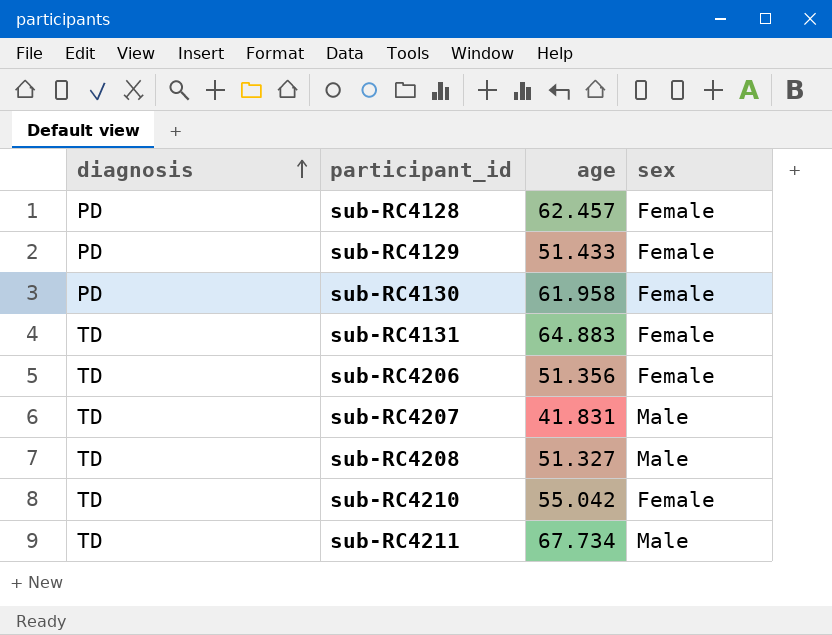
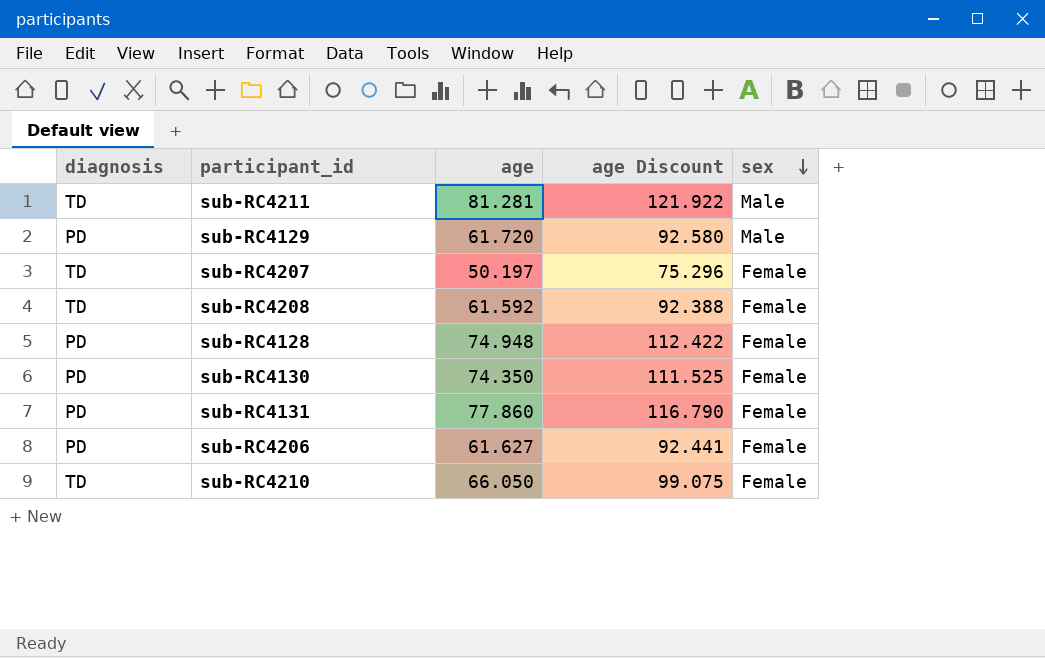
row order: diagnosis ascending -> sex descending
column age Discount | formula: none -> [age] * 1.5
sub-RC4211 | age: 67.734 -> 81.281
sub-RC4129 | age: 51.433 -> 61.720
sub-RC4129 | sex: Female -> Male
sub-RC4207 | age: 41.831 -> 50.197
sub-RC4207 | sex: Male -> Female
sub-RC4208 | age: 51.327 -> 61.592
sub-RC4208 | sex: Male -> Female
sub-RC4128 | age: 62.457 -> 74.948
sub-RC4130 | age: 61.958 -> 74.350
sub-RC4131 | diagnosis: TD -> PD
sub-RC4131 | age: 64.883 -> 77.860
sub-RC4206 | diagnosis: TD -> PD
sub-RC4206 | age: 51.356 -> 61.627
sub-RC4210 | age: 55.042 -> 66.050

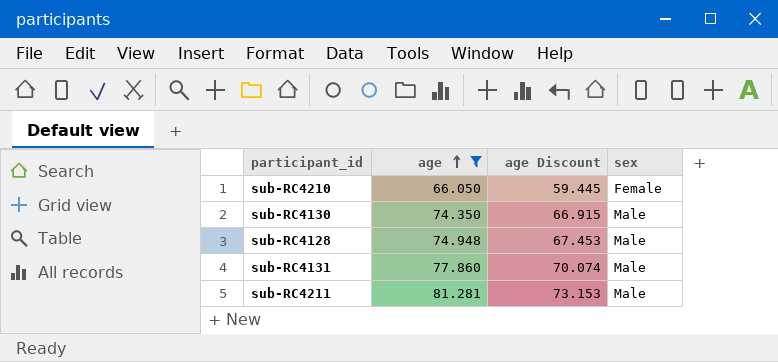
filter: none -> age >= 66.050
row order: sex descending -> age ascending
column diagnosis | position: 1 -> none
column age Discount | formula: [age] * 1.5 -> [age] * 0.9
sub-RC4130 | sex: Female -> Male
sub-RC4128 | sex: Female -> Male
sub-RC4131 | sex: Female -> Male

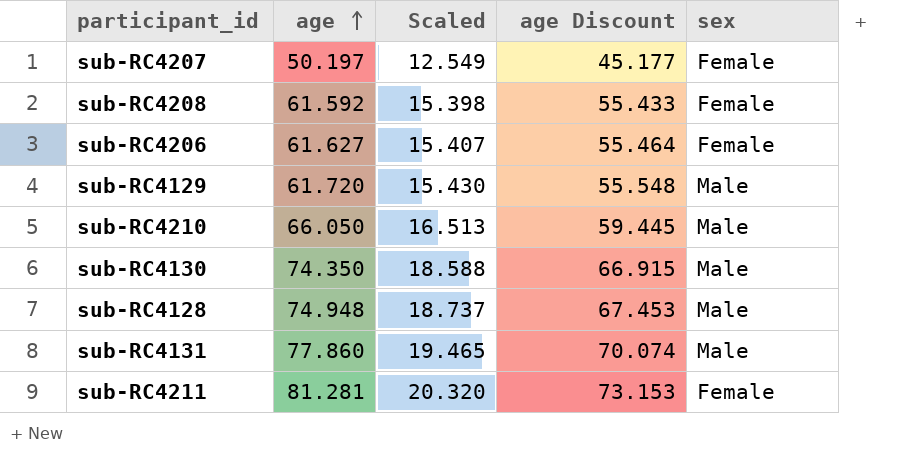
filter: age >= 66.050 -> none
column Scaled | formula: none -> [age] * 0.25
sub-RC4210 | sex: Female -> Male
sub-RC4211 | sex: Male -> Female

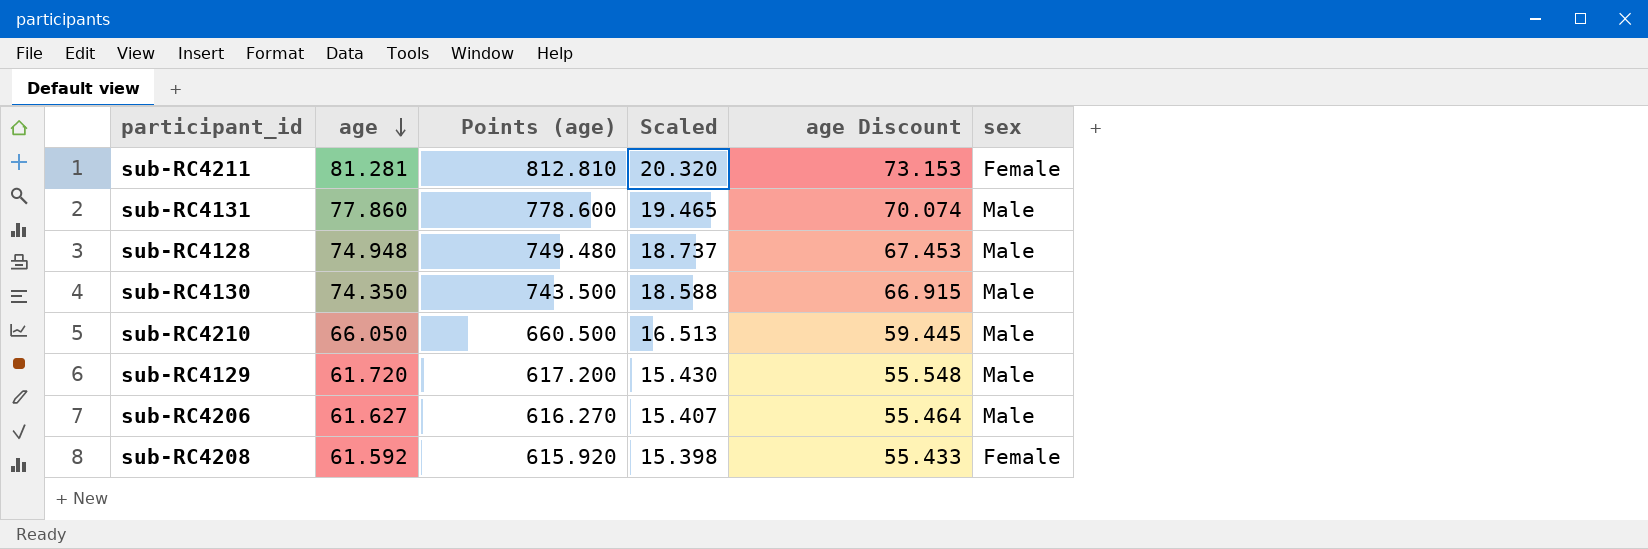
row order: age ascending -> age descending
column Points (age) | formula: none -> [age] * 10
row sub-RC4207: 50.197 | 12.549 | 45.177 | Female -> none
sub-RC4206 | sex: Female -> Male

